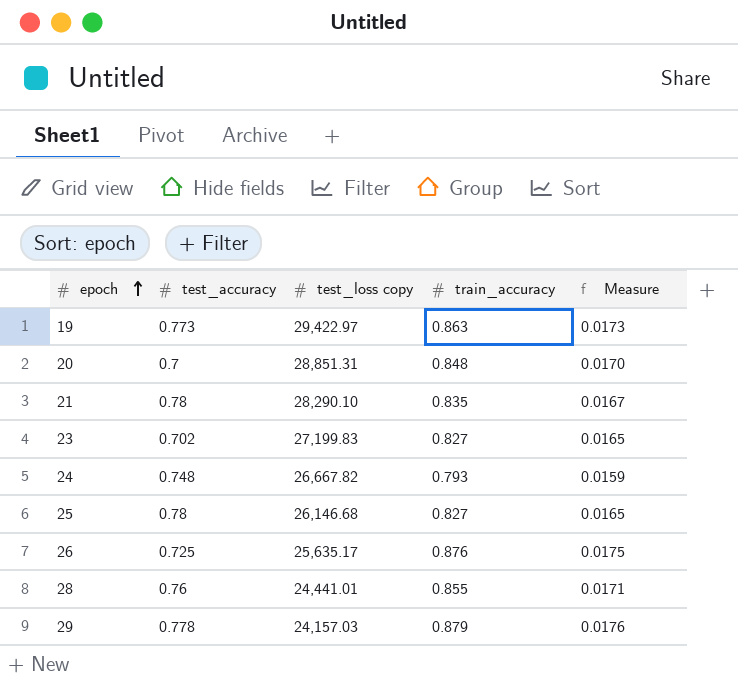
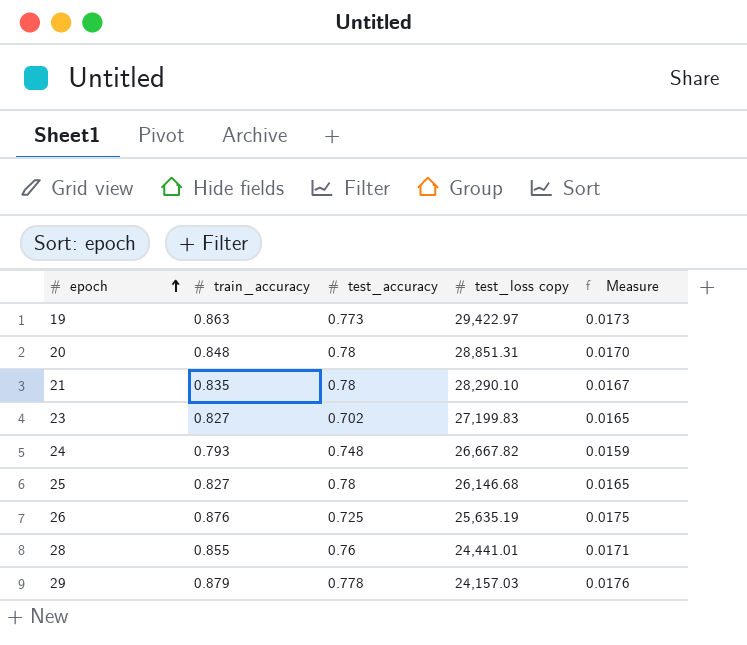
column train_accuracy | position: 4 -> 2
20 | test_accuracy: 0.7 -> 0.78
26 | test_loss copy: 25,635.17 -> 25,635.19

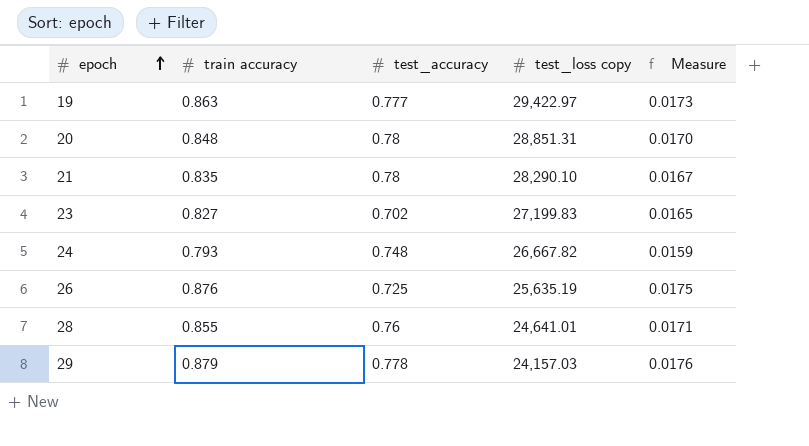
column name: train_accuracy -> train accuracy
row 25: 0.827 | 0.78 | 26,146.68 | 0.0165 -> none
19 | test_accuracy: 0.773 -> 0.777
28 | test_loss copy: 24,441.01 -> 24,641.01

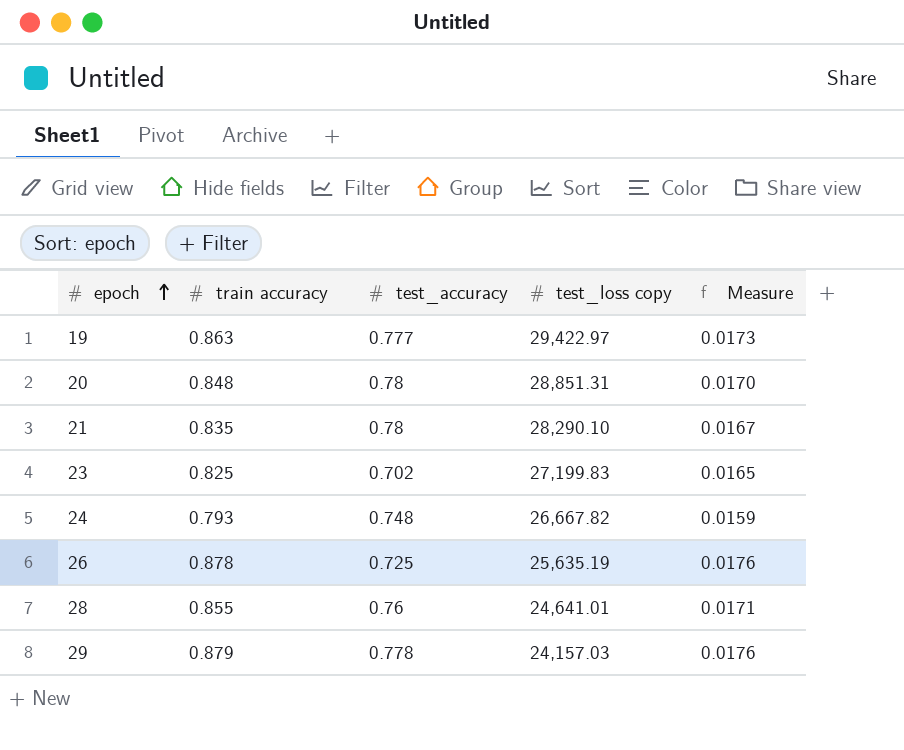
23 | train accuracy: 0.827 -> 0.825
26 | train accuracy: 0.876 -> 0.878
26 | Measure: 0.0175 -> 0.0176

